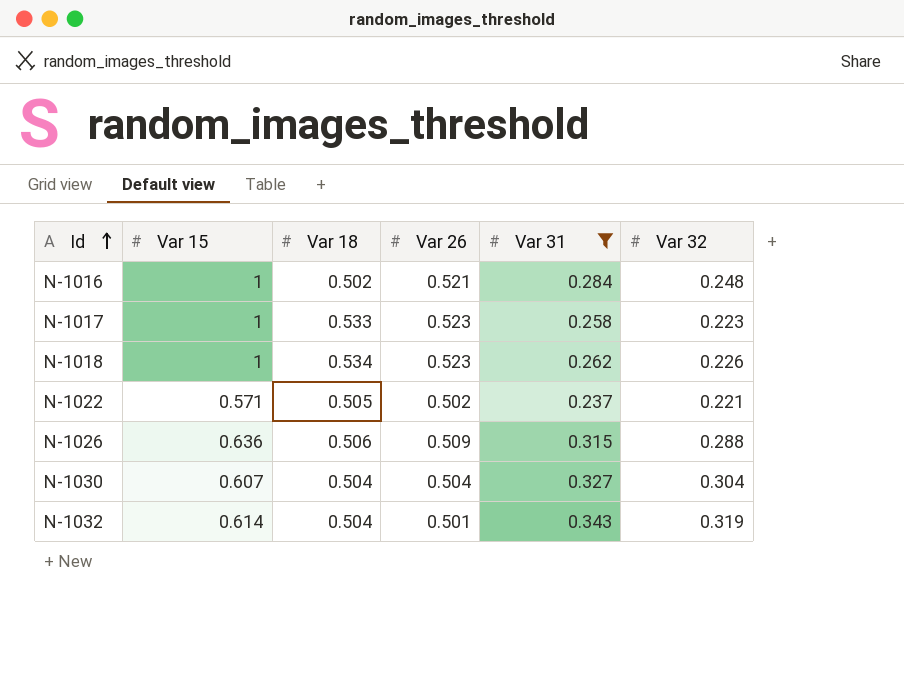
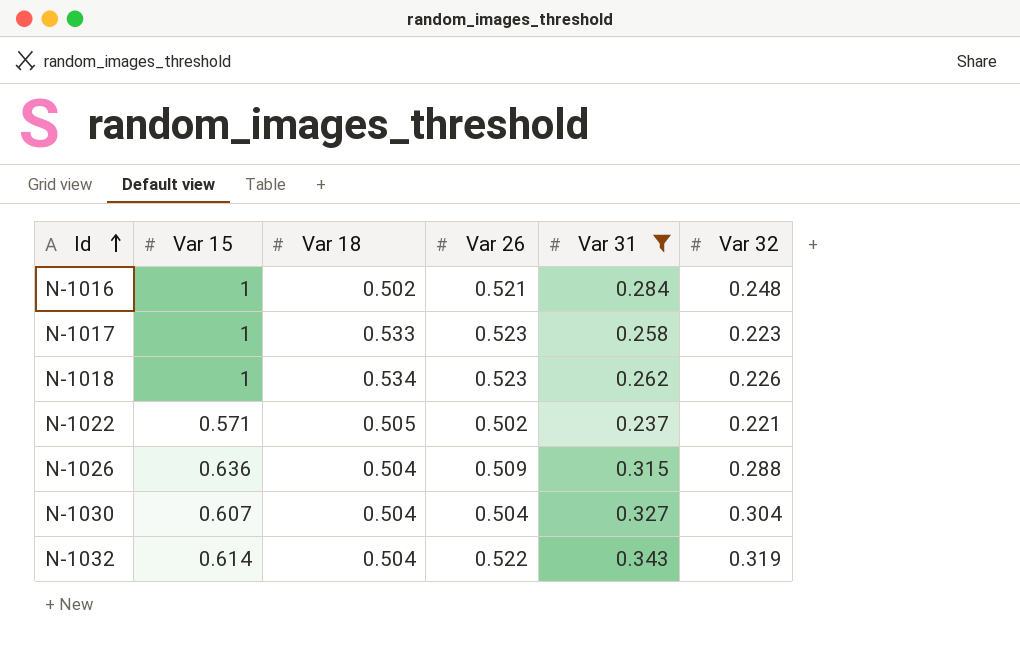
N-1026 | Var 18: 0.506 -> 0.504
N-1032 | Var 26: 0.501 -> 0.522

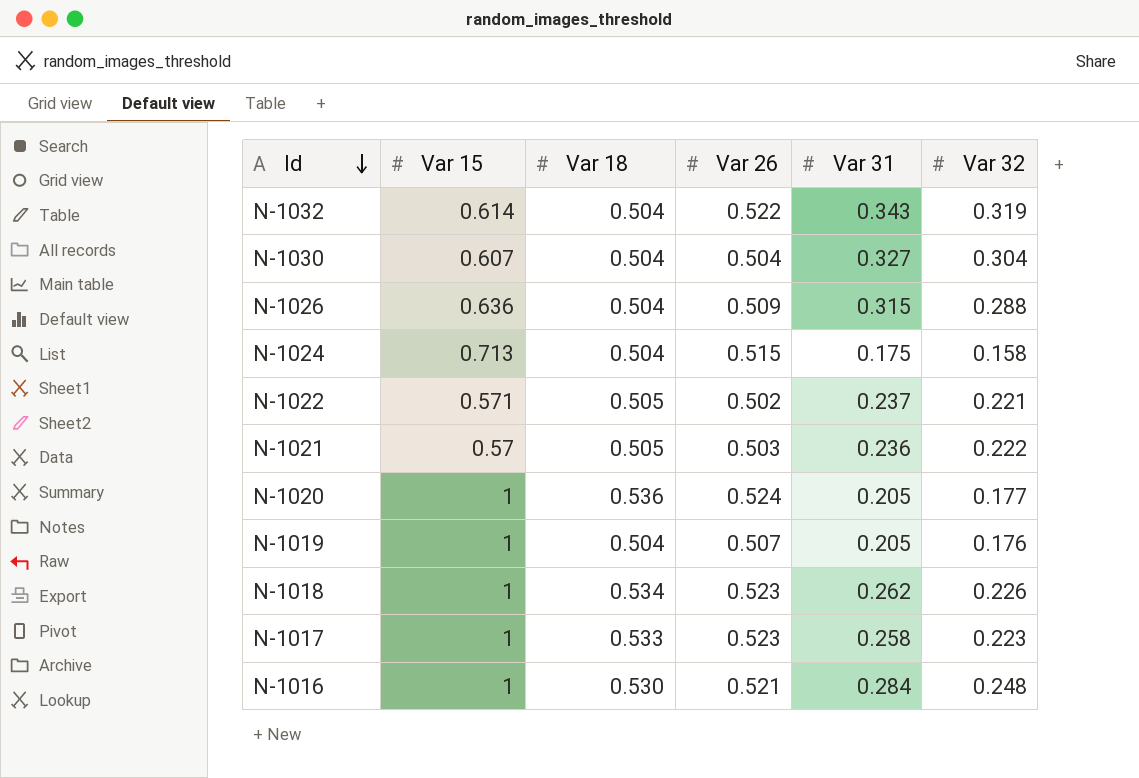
filter: Var 31 >= 0.237 -> none
row order: Id ascending -> Id descending
N-1016 | Var 18: 0.502 -> 0.530

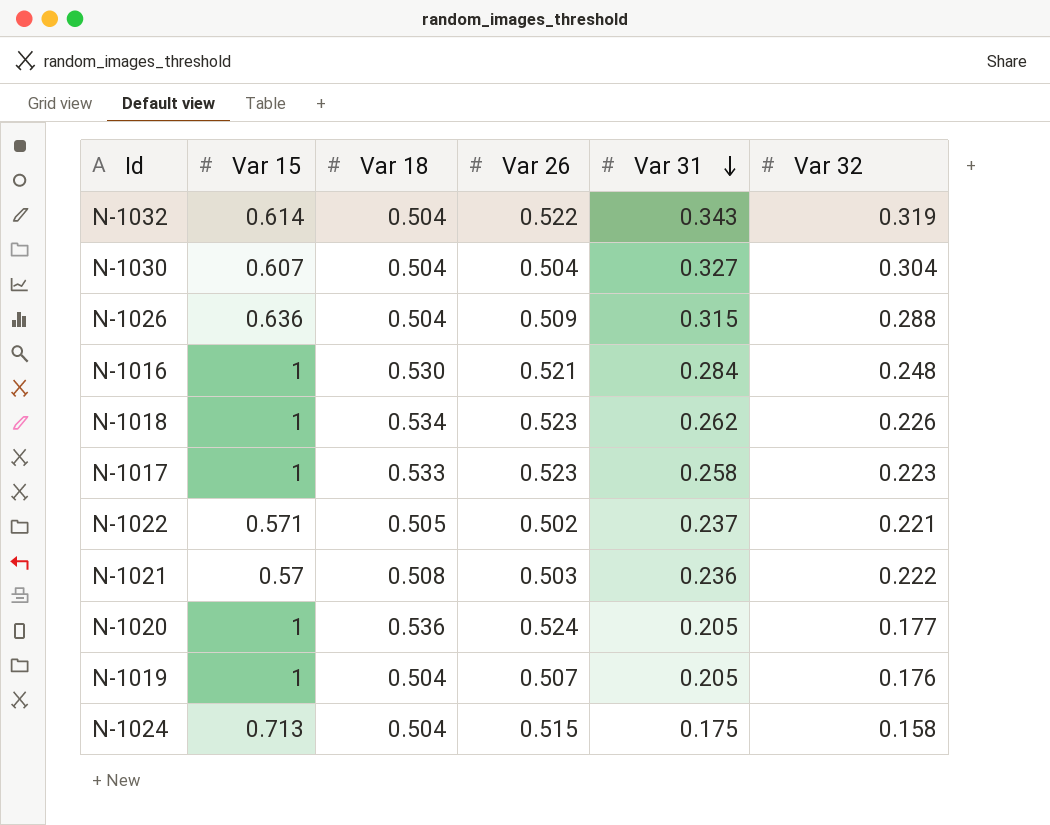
row order: Id descending -> Var 31 descending
N-1021 | Var 18: 0.505 -> 0.508

